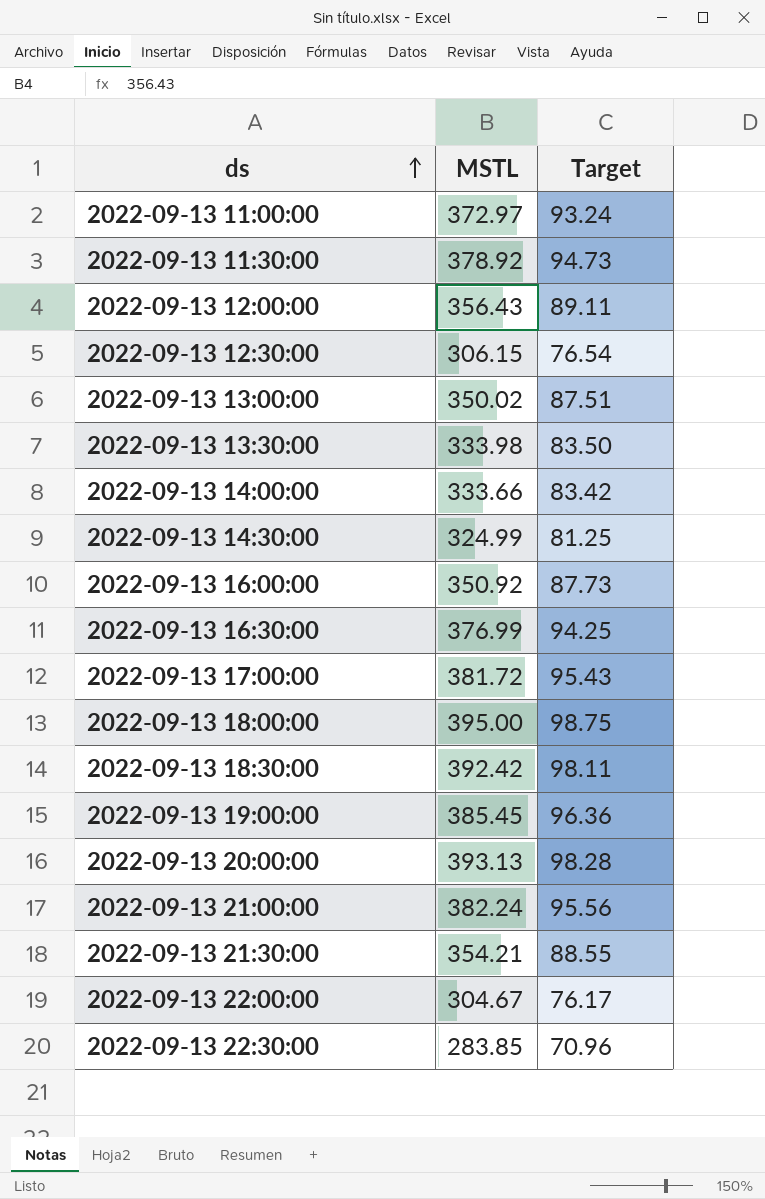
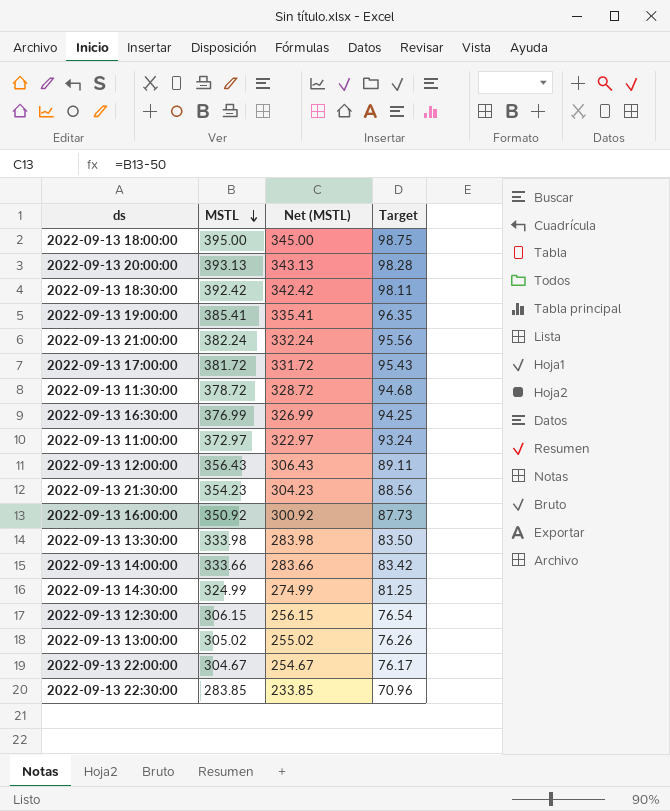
row order: ds ascending -> MSTL descending
column Net (MSTL) | formula: none -> [MSTL] - 50
2022-09-13 19:00:00 | MSTL: 385.45 -> 385.41
2022-09-13 19:00:00 | Target: 96.36 -> 96.35
2022-09-13 11:30:00 | MSTL: 378.92 -> 378.72
2022-09-13 11:30:00 | Target: 94.73 -> 94.68
2022-09-13 21:30:00 | MSTL: 354.21 -> 354.23
2022-09-13 21:30:00 | Target: 88.55 -> 88.56
2022-09-13 13:00:00 | MSTL: 350.02 -> 305.02
2022-09-13 13:00:00 | Target: 87.51 -> 76.26

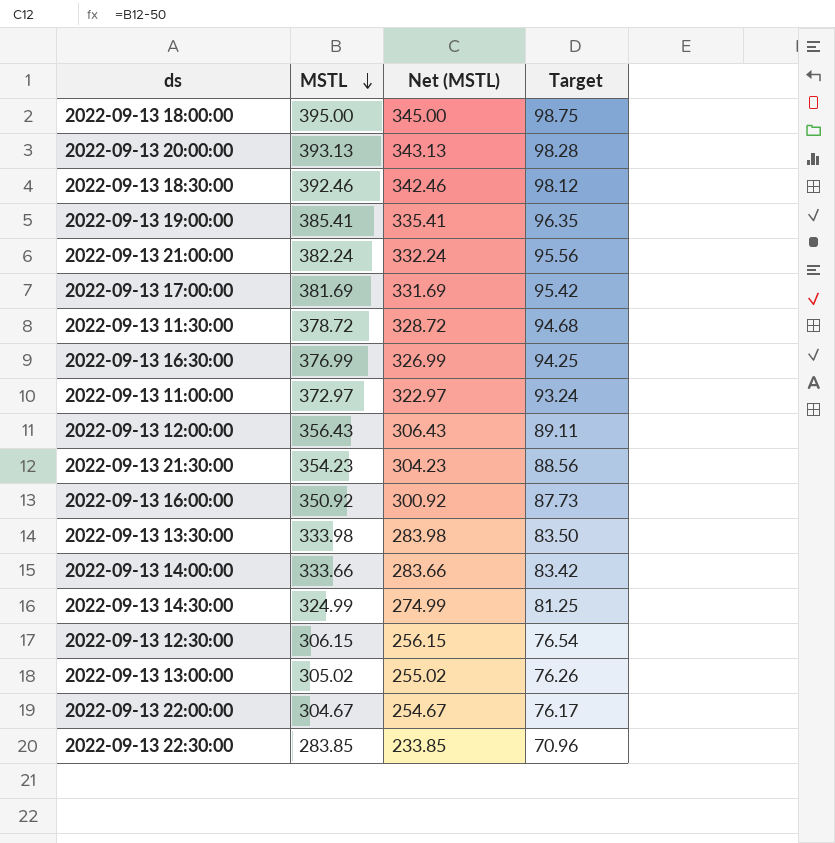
2022-09-13 18:30:00 | MSTL: 392.42 -> 392.46
2022-09-13 18:30:00 | Net (MSTL): 342.42 -> 342.46
2022-09-13 18:30:00 | Target: 98.11 -> 98.12
2022-09-13 17:00:00 | MSTL: 381.72 -> 381.69
2022-09-13 17:00:00 | Net (MSTL): 331.72 -> 331.69
2022-09-13 17:00:00 | Target: 95.43 -> 95.42

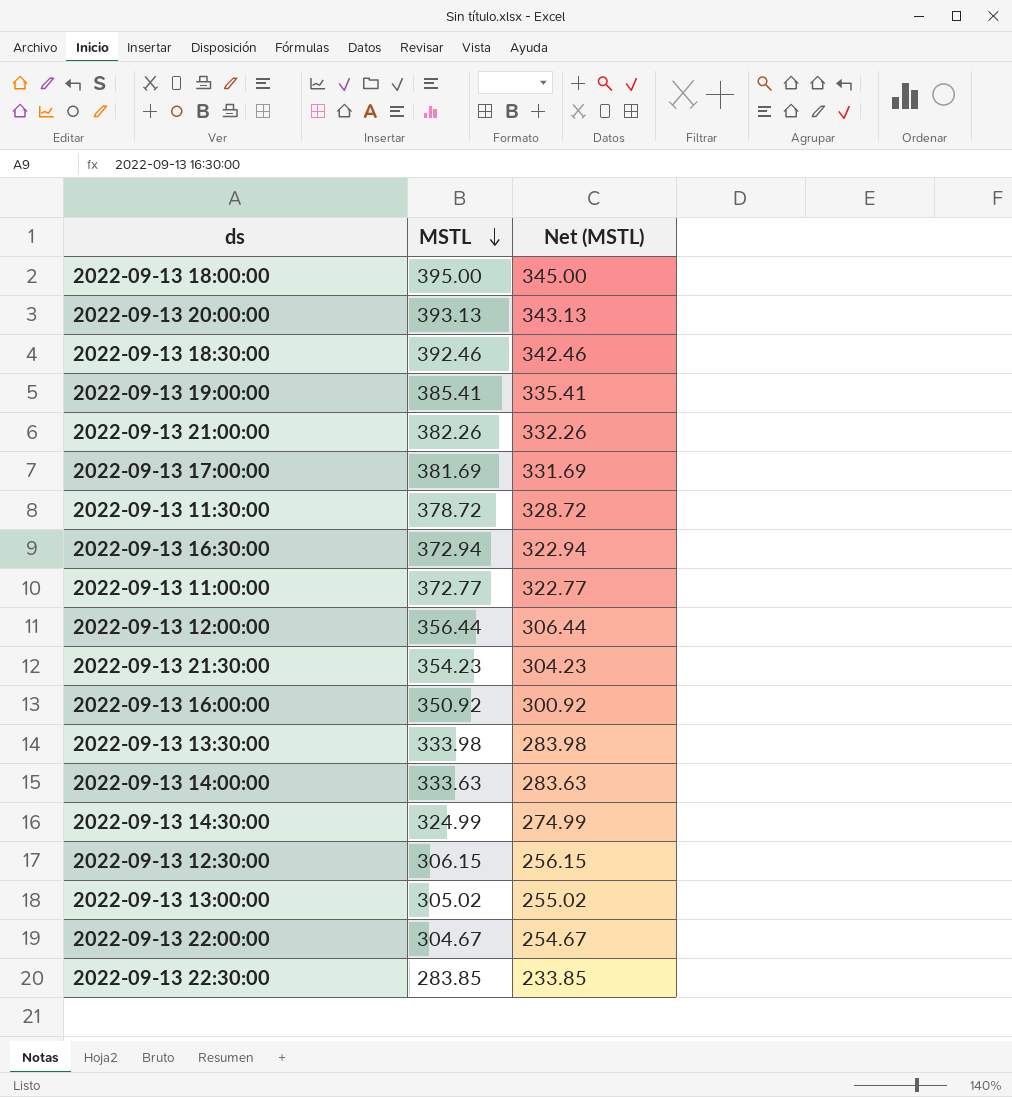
column Target | formula: [MSTL] * 0.25 -> none
2022-09-13 21:00:00 | MSTL: 382.24 -> 382.26
2022-09-13 21:00:00 | Net (MSTL): 332.24 -> 332.26
2022-09-13 16:30:00 | MSTL: 376.99 -> 372.94
2022-09-13 16:30:00 | Net (MSTL): 326.99 -> 322.94
2022-09-13 11:00:00 | MSTL: 372.97 -> 372.77
2022-09-13 11:00:00 | Net (MSTL): 322.97 -> 322.77
2022-09-13 12:00:00 | MSTL: 356.43 -> 356.44
2022-09-13 12:00:00 | Net (MSTL): 306.43 -> 306.44
2022-09-13 14:00:00 | MSTL: 333.66 -> 333.63
2022-09-13 14:00:00 | Net (MSTL): 283.66 -> 283.63

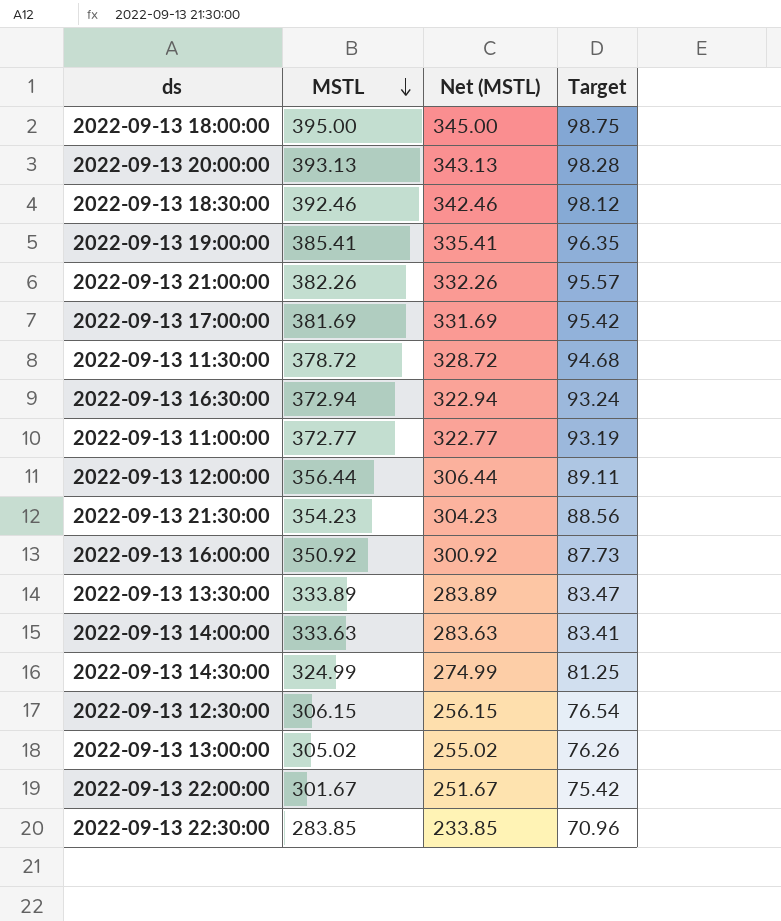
column Target | formula: none -> [MSTL] * 0.25
2022-09-13 13:30:00 | MSTL: 333.98 -> 333.89
2022-09-13 13:30:00 | Net (MSTL): 283.98 -> 283.89
2022-09-13 22:00:00 | MSTL: 304.67 -> 301.67
2022-09-13 22:00:00 | Net (MSTL): 254.67 -> 251.67

